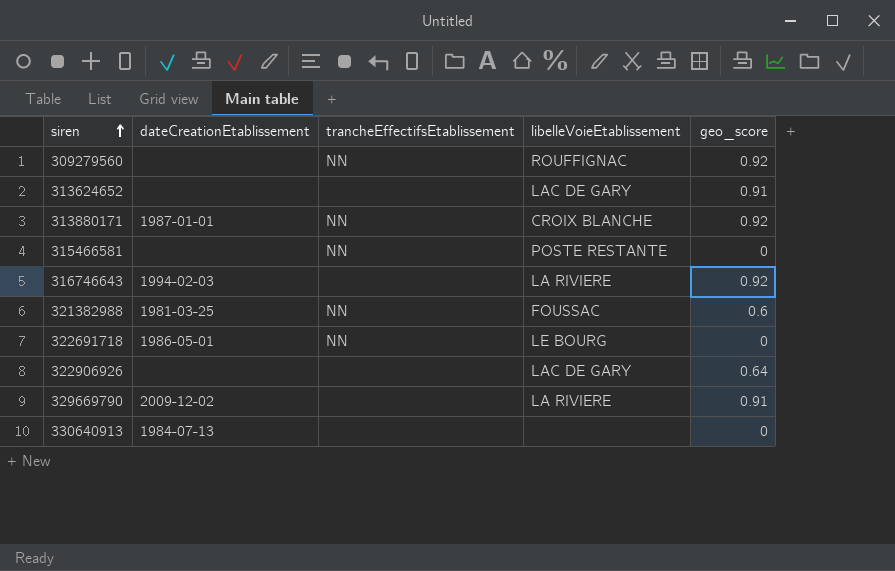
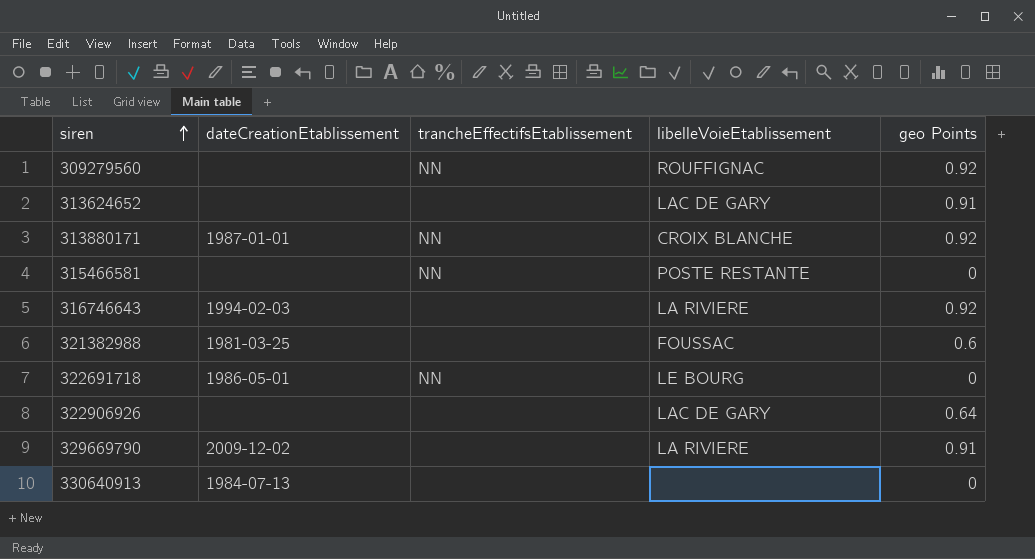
column name: geo_score -> geo Points
321382988 | trancheEffectifsEtablissement: NN -> none

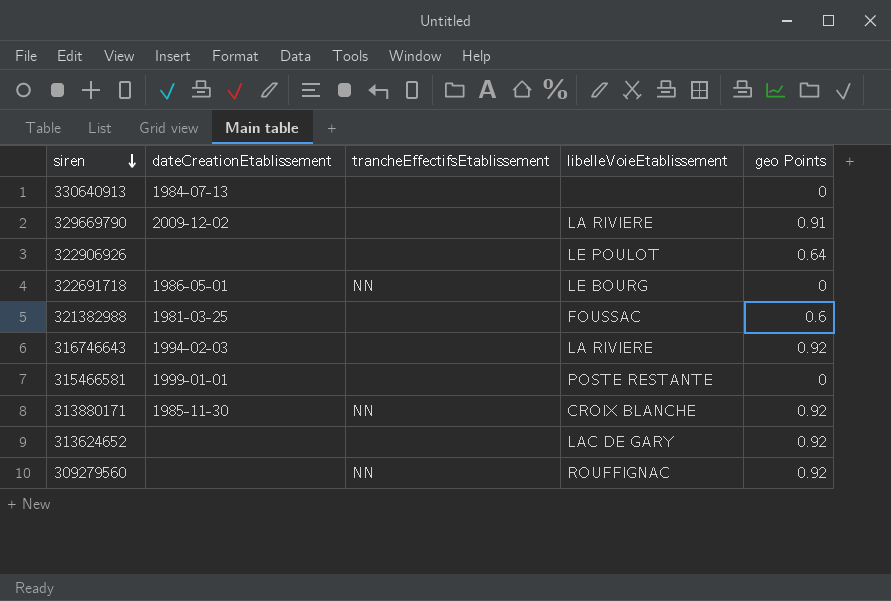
row order: siren ascending -> siren descending
322906926 | libelleVoieEtablissement: LAC DE GARY -> LE POULOT
315466581 | dateCreationEtablissement: none -> 1999-01-01
315466581 | trancheEffectifsEtablissement: NN -> none
313880171 | dateCreationEtablissement: 1987-01-01 -> 1985-11-30
313624652 | geo Points: 0.91 -> 0.92

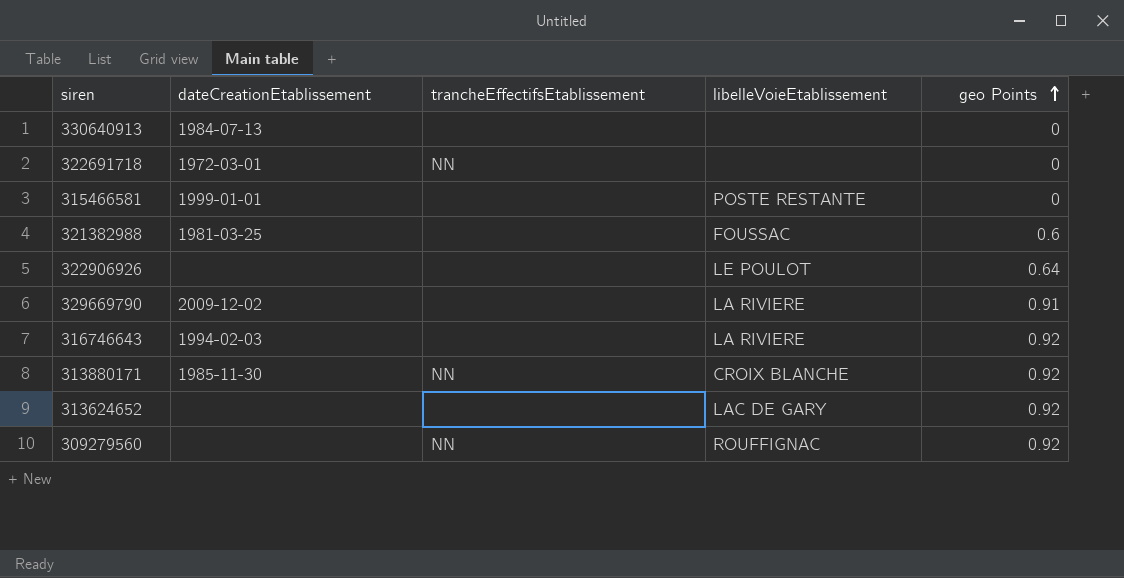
row order: siren descending -> geo Points ascending
322691718 | dateCreationEtablissement: 1986-05-01 -> 1972-03-01
322691718 | libelleVoieEtablissement: LE BOURG -> none

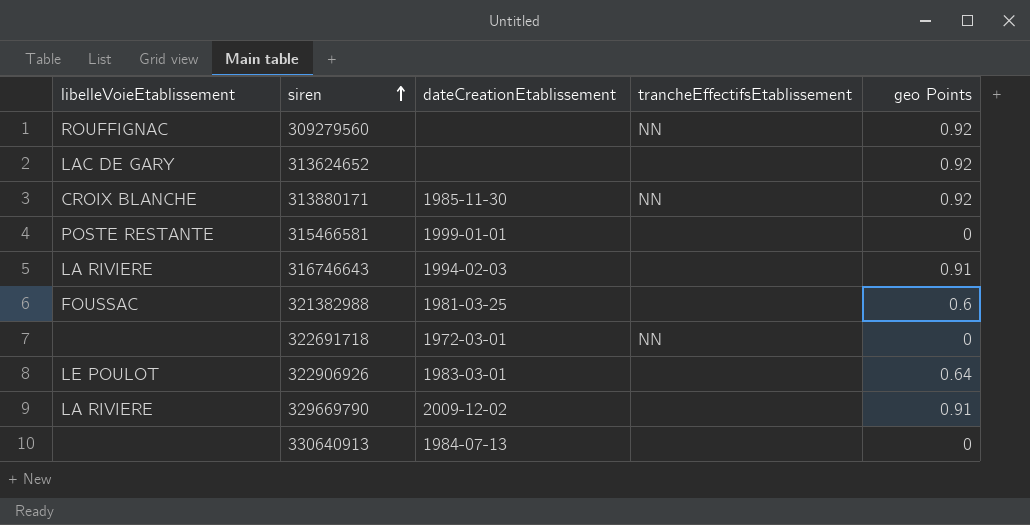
row order: geo Points ascending -> siren ascending
column libelleVoieEtablissement | position: 4 -> 1
316746643 | geo Points: 0.92 -> 0.91
322906926 | dateCreationEtablissement: none -> 1983-03-01

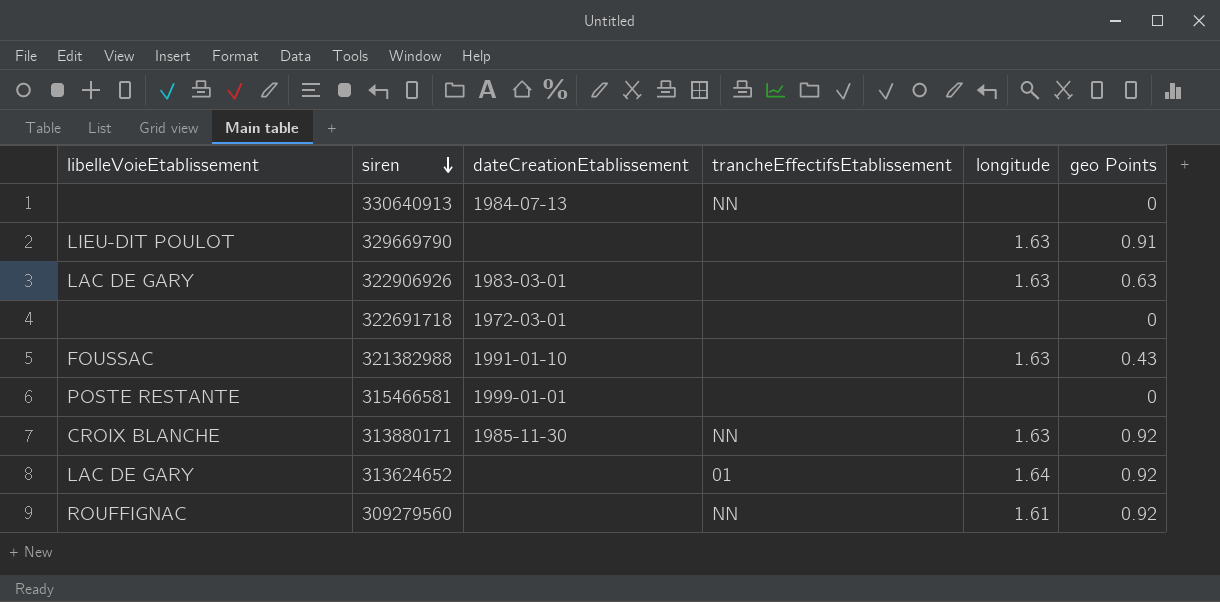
row order: siren ascending -> siren descending
column longitude | position: none -> 5
row 316746643: LA RIVIERE | 1994-02-03 | none | 0.91 -> none
330640913 | trancheEffectifsEtablissement: none -> NN
329669790 | libelleVoieEtablissement: LA RIVIERE -> LIEU-DIT POULOT
329669790 | dateCreationEtablissement: 2009-12-02 -> none
322906926 | libelleVoieEtablissement: LE POULOT -> LAC DE GARY
322906926 | geo Points: 0.64 -> 0.63
322691718 | trancheEffectifsEtablissement: NN -> none
321382988 | dateCreationEtablissement: 1981-03-25 -> 1991-01-10
321382988 | geo Points: 0.6 -> 0.43
313624652 | trancheEffectifsEtablissement: none -> 01

